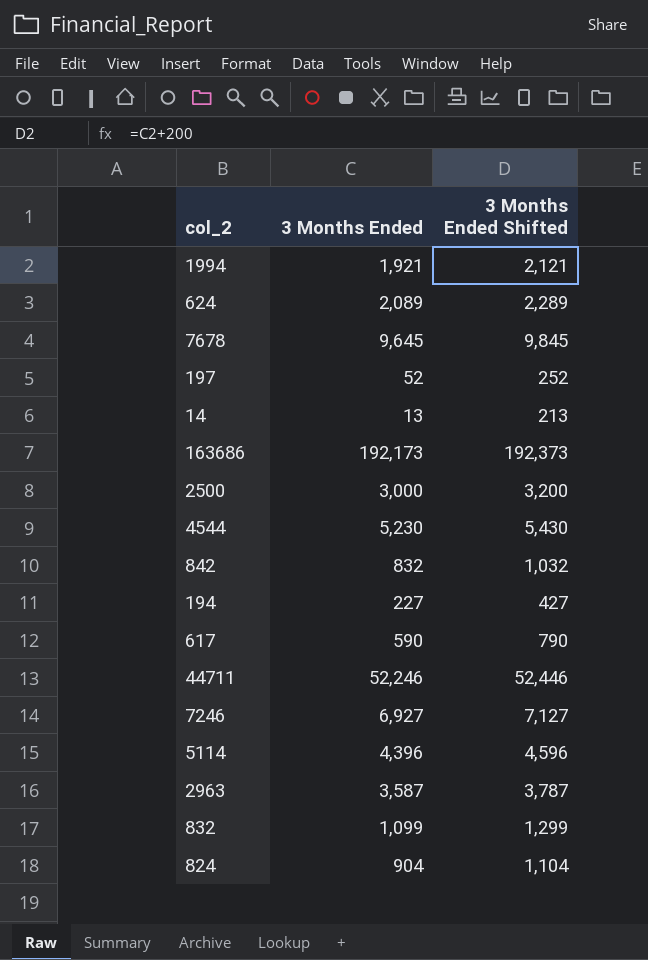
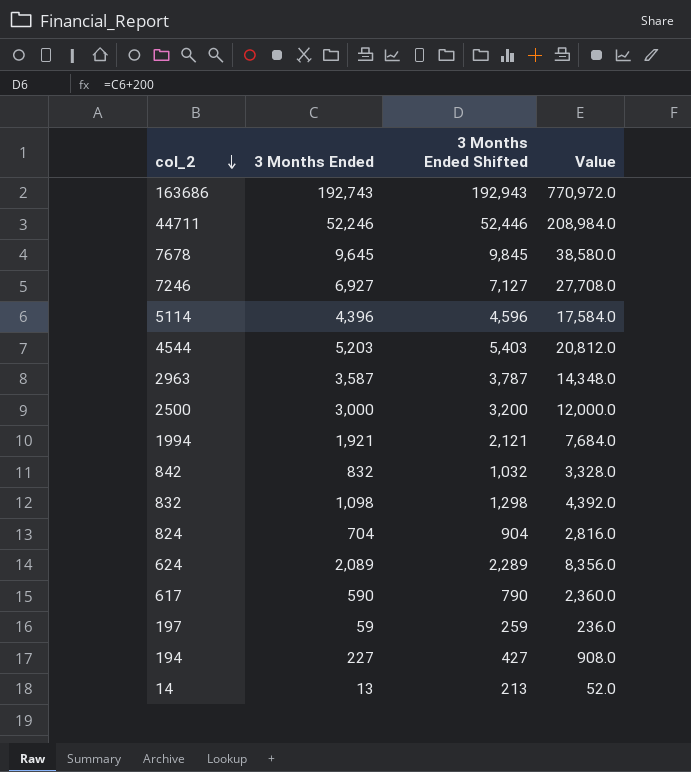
row order: none -> col_2 descending
column Value | formula: none -> [3 Months Ended] * 4
163686 | 3 Months Ended: 192,173 -> 192,743
163686 | 3 Months Ended Shifted: 192,373 -> 192,943
4544 | 3 Months Ended: 5,230 -> 5,203
4544 | 3 Months Ended Shifted: 5,430 -> 5,403
832 | 3 Months Ended: 1,099 -> 1,098
832 | 3 Months Ended Shifted: 1,299 -> 1,298
824 | 3 Months Ended: 904 -> 704
824 | 3 Months Ended Shifted: 1,104 -> 904
197 | 3 Months Ended: 52 -> 59
197 | 3 Months Ended Shifted: 252 -> 259

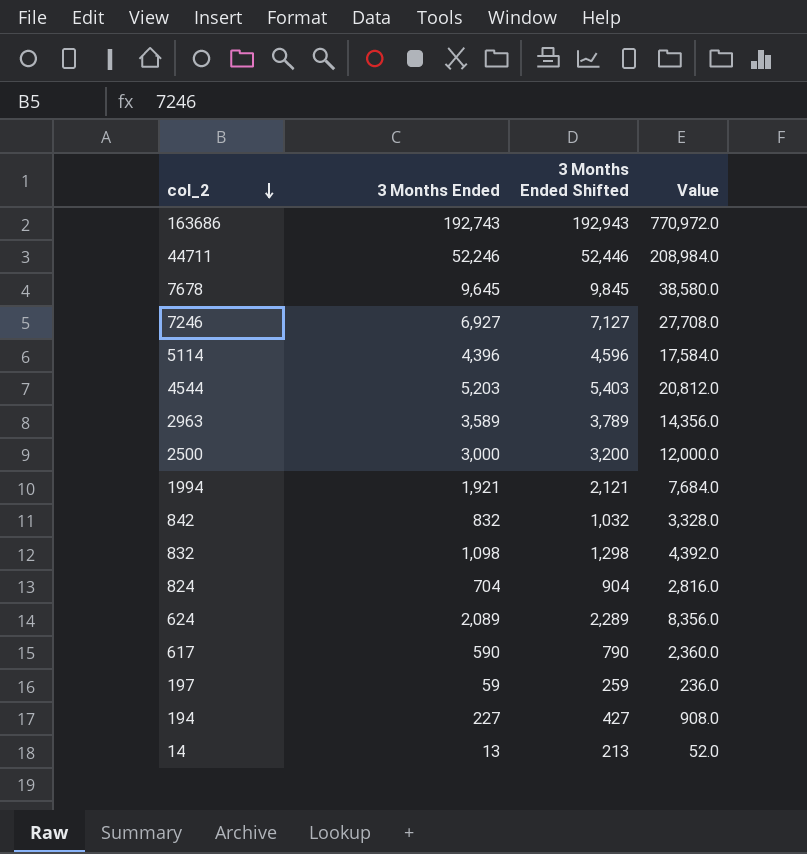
2963 | 3 Months Ended: 3,587 -> 3,589
2963 | 3 Months Ended Shifted: 3,787 -> 3,789
2963 | Value: 14,348.0 -> 14,356.0

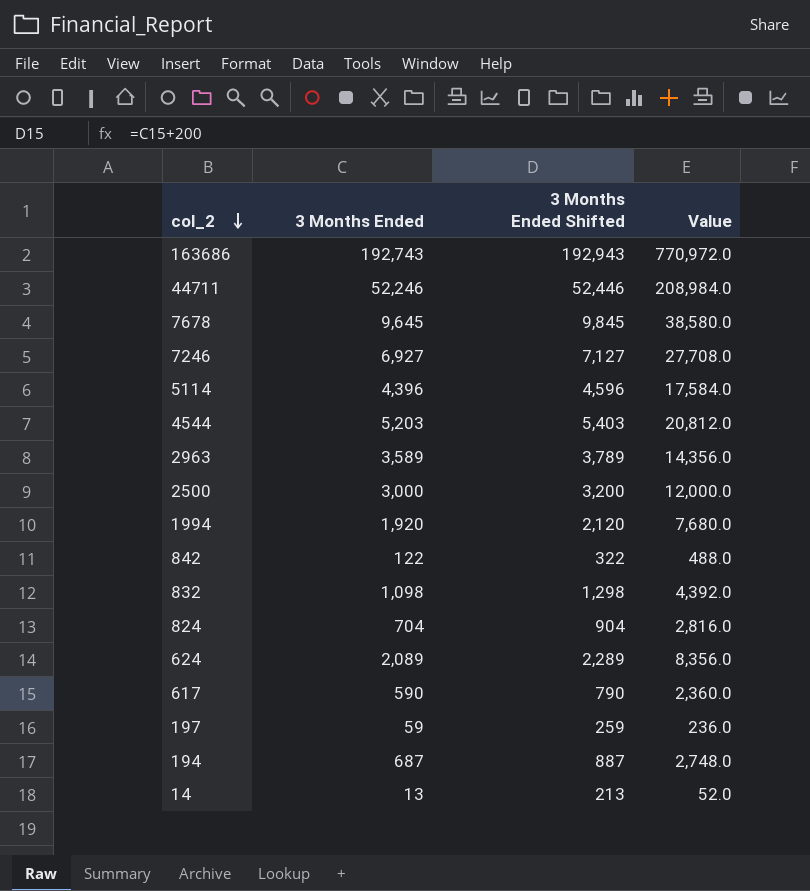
1994 | 3 Months Ended: 1,921 -> 1,920
1994 | 3 Months Ended Shifted: 2,121 -> 2,120
1994 | Value: 7,684.0 -> 7,680.0
842 | 3 Months Ended: 832 -> 122
842 | 3 Months Ended Shifted: 1,032 -> 322
842 | Value: 3,328.0 -> 488.0
194 | 3 Months Ended: 227 -> 687
194 | 3 Months Ended Shifted: 427 -> 887
194 | Value: 908.0 -> 2,748.0

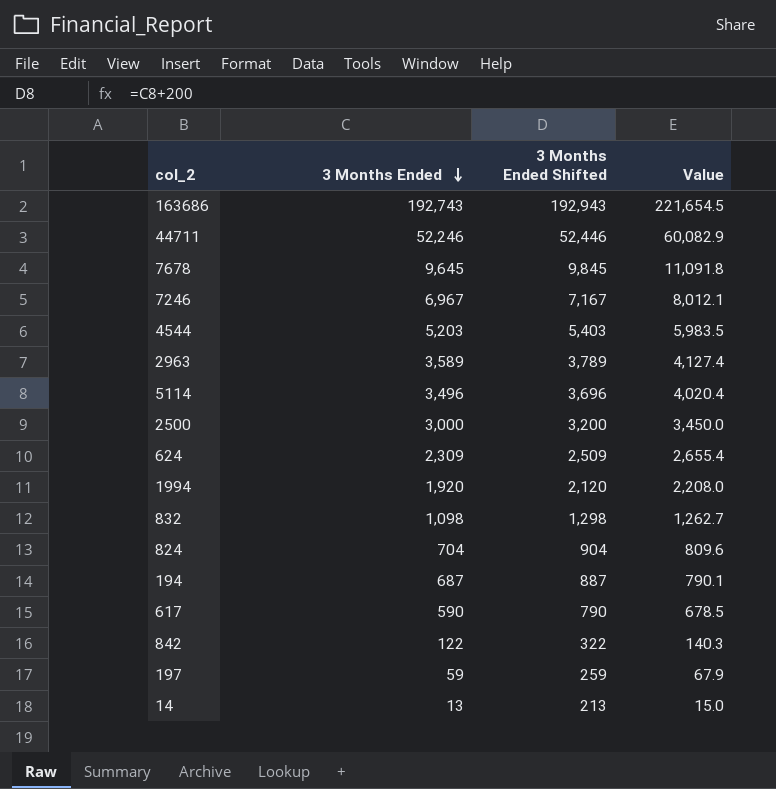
row order: col_2 descending -> 3 Months Ended descending
column Value | formula: [3 Months Ended] * 4 -> [3 Months Ended] * 1.15
7246 | 3 Months Ended: 6,927 -> 6,967
7246 | 3 Months Ended Shifted: 7,127 -> 7,167
5114 | 3 Months Ended: 4,396 -> 3,496
5114 | 3 Months Ended Shifted: 4,596 -> 3,696
624 | 3 Months Ended: 2,089 -> 2,309
624 | 3 Months Ended Shifted: 2,289 -> 2,509

